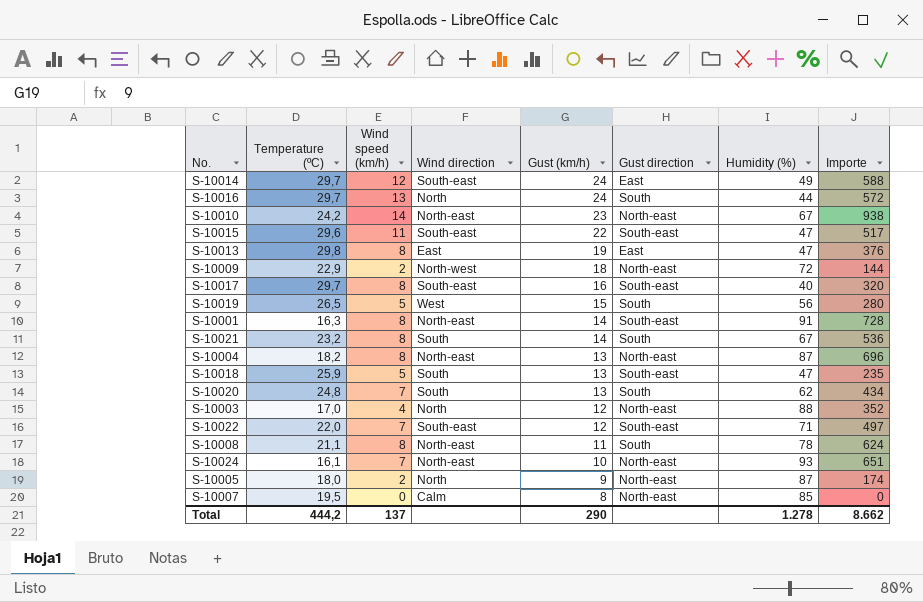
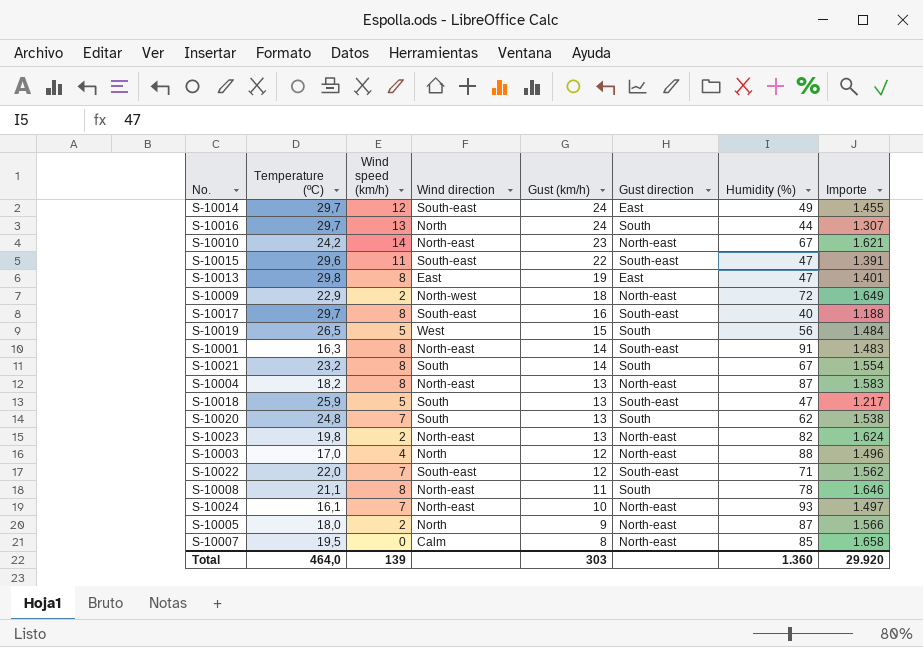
column Importe | formula: [Wind speed (km/h)] * [Humidity (%)] -> [Temperature (ºC)] * [Humidity (%)]
row S-10023: none -> 19,8 | 2 | North-east | 13 | North-east | 82 | 1.624
Total | Temperature (ºC): 444,2 -> 464,0
Total | Wind speed (km/h): 137 -> 139
Total | Gust (km/h): 290 -> 303
Total | Humidity (%): 1.278 -> 1.360
Total | Importe: 8.662 -> 29.920

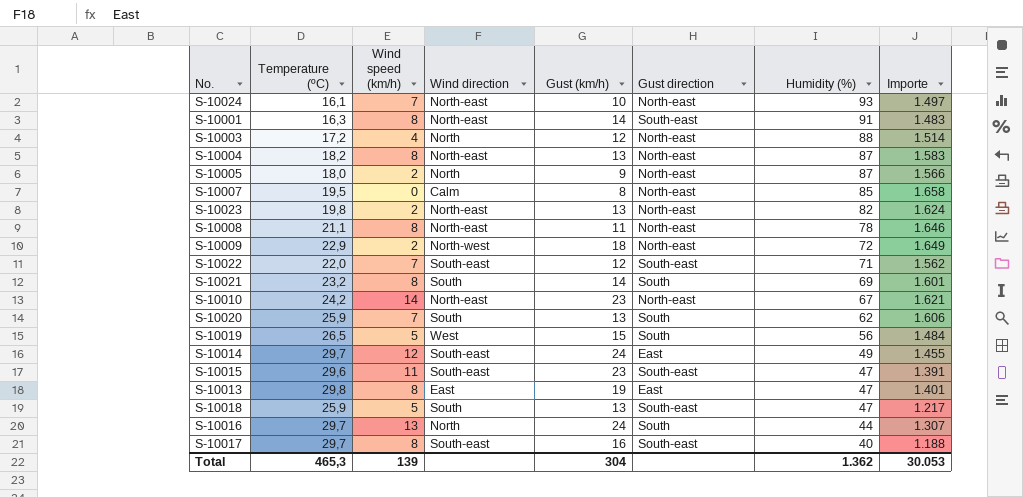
row order: Gust (km/h) descending -> Humidity (%) descending
S-10003 | Temperature (ºC): 17,0 -> 17,2
S-10003 | Importe: 1.496 -> 1.514
S-10008 | Gust direction: South -> North-east
S-10021 | Humidity (%): 67 -> 69
S-10021 | Importe: 1.554 -> 1.601
S-10020 | Temperature (ºC): 24,8 -> 25,9
S-10020 | Importe: 1.538 -> 1.606
S-10015 | Gust (km/h): 22 -> 23
Total | Temperature (ºC): 464,0 -> 465,3
Total | Gust (km/h): 303 -> 304
Total | Humidity (%): 1.360 -> 1.362
Total | Importe: 29.920 -> 30.053

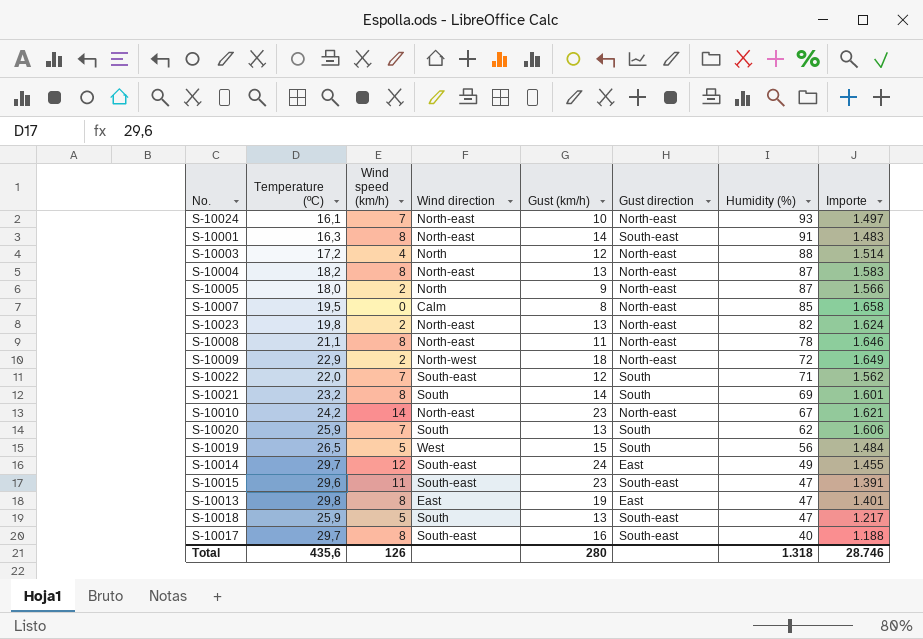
row S-10016: 29,7 | 13 | North | 24 | South | 44 | 1.307 -> none
S-10022 | Gust direction: South-east -> South
Total | Temperature (ºC): 465,3 -> 435,6
Total | Wind speed (km/h): 139 -> 126
Total | Gust (km/h): 304 -> 280
Total | Humidity (%): 1.362 -> 1.318
Total | Importe: 30.053 -> 28.746

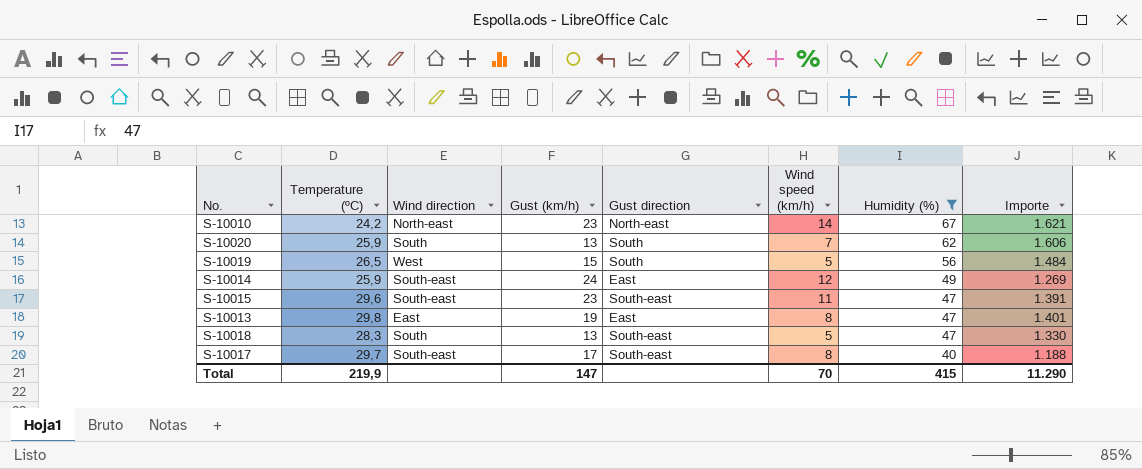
filter: none -> Humidity (%) <= 67
column Wind speed (km/h) | position: 3 -> 6
S-10014 | Temperature (ºC): 29,7 -> 25,9
S-10014 | Importe: 1.455 -> 1.269
S-10018 | Temperature (ºC): 25,9 -> 28,3
S-10018 | Importe: 1.217 -> 1.330
S-10017 | Gust (km/h): 16 -> 17
Total | Temperature (ºC): 435,6 -> 219,9
Total | Gust (km/h): 280 -> 147
Total | Wind speed (km/h): 126 -> 70
Total | Humidity (%): 1.318 -> 415
Total | Importe: 28.746 -> 11.290

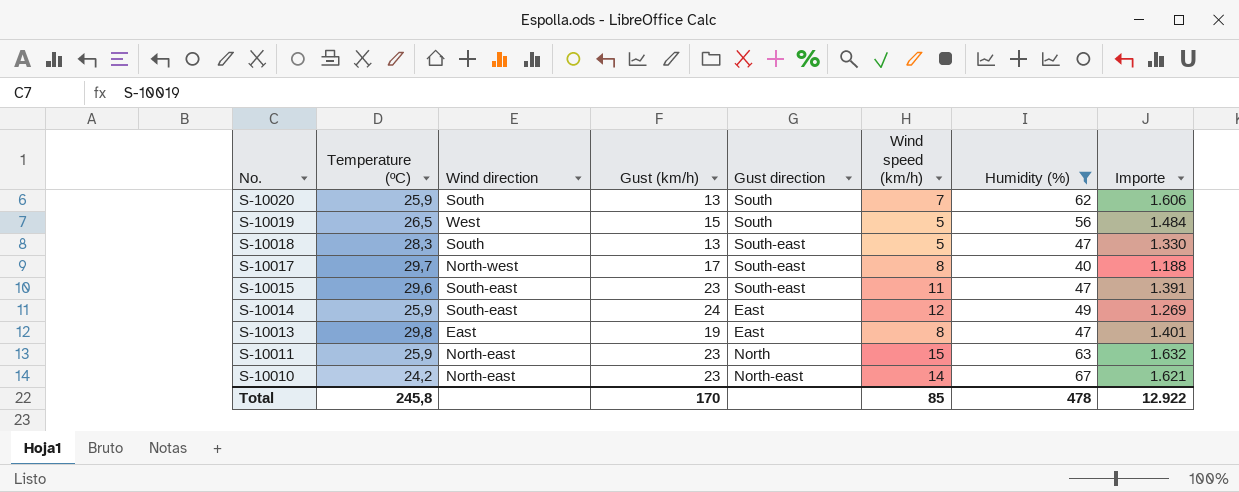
row order: Humidity (%) descending -> No. descending
S-10017 | Wind direction: South-east -> North-west
row S-10011: none -> 25,9 | North-east | 23 | North | 15 | 63 | 1.632
Total | Temperature (ºC): 219,9 -> 245,8
Total | Gust (km/h): 147 -> 170
Total | Wind speed (km/h): 70 -> 85
Total | Humidity (%): 415 -> 478
Total | Importe: 11.290 -> 12.922

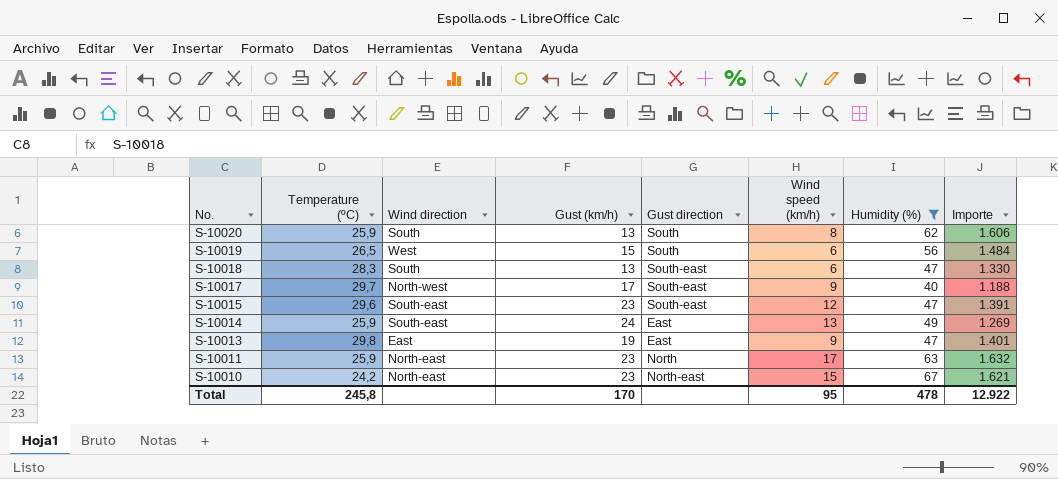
S-10020 | Wind speed (km/h): 7 -> 8
S-10019 | Wind speed (km/h): 5 -> 6
S-10018 | Wind speed (km/h): 5 -> 6
S-10017 | Wind speed (km/h): 8 -> 9
S-10015 | Wind speed (km/h): 11 -> 12
S-10014 | Wind speed (km/h): 12 -> 13
S-10013 | Wind speed (km/h): 8 -> 9
S-10011 | Wind speed (km/h): 15 -> 17
S-10010 | Wind speed (km/h): 14 -> 15
Total | Wind speed (km/h): 85 -> 95

